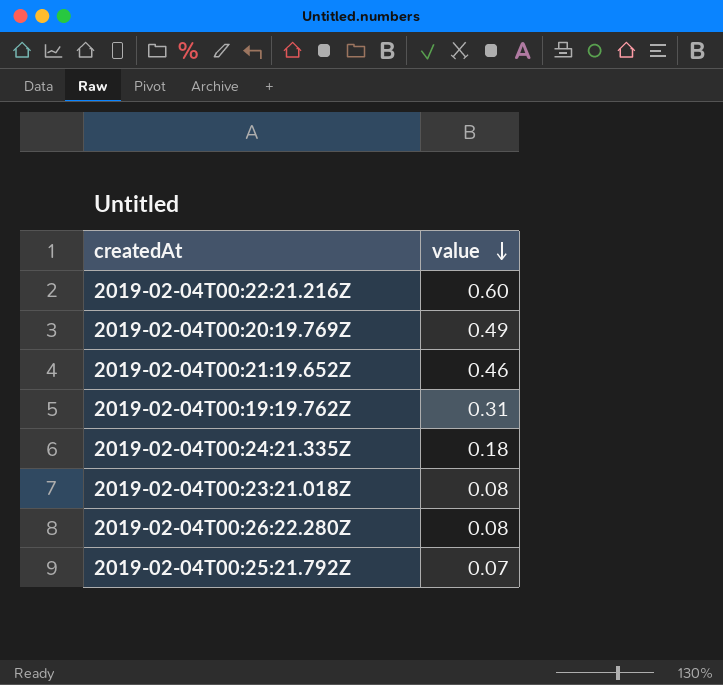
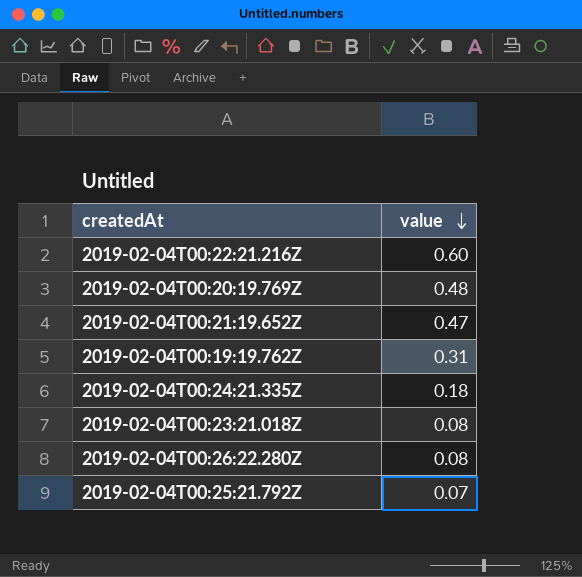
2019-02-04T00:20:19.769Z | value: 0.49 -> 0.48
2019-02-04T00:21:19.652Z | value: 0.46 -> 0.47

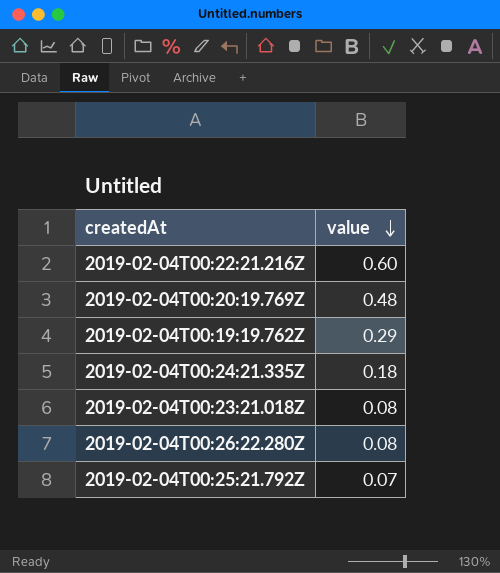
row 2019-02-04T00:21:19.652Z: 0.47 -> none
2019-02-04T00:19:19.762Z | value: 0.31 -> 0.29

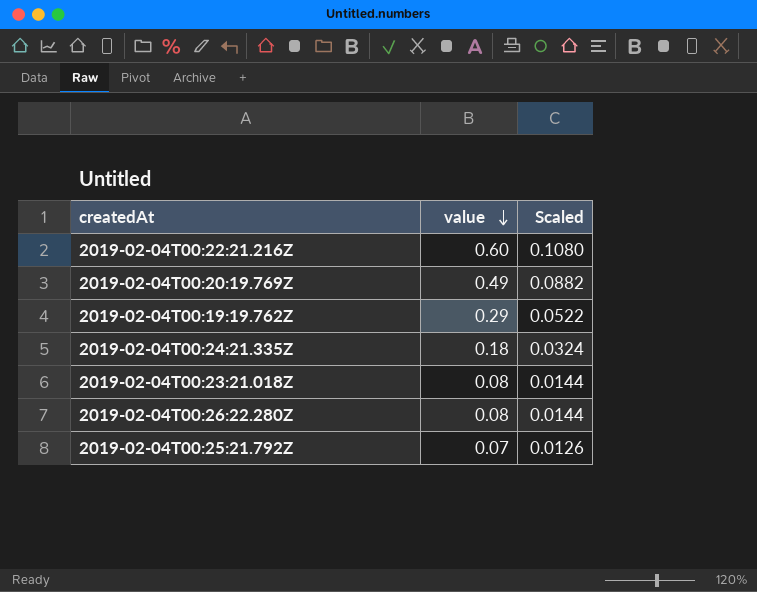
column Scaled | formula: none -> [value] * 0.18
2019-02-04T00:20:19.769Z | value: 0.48 -> 0.49

